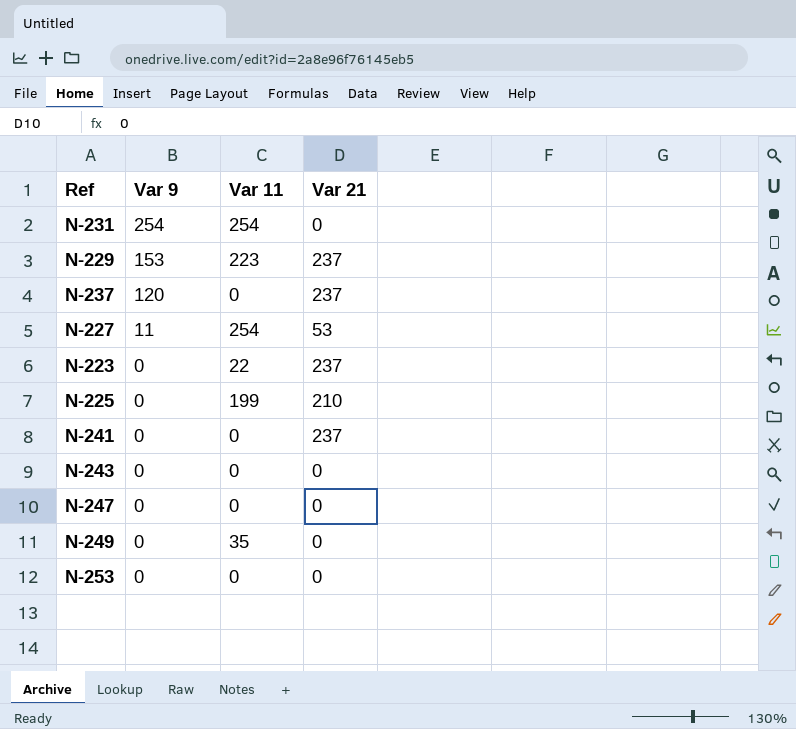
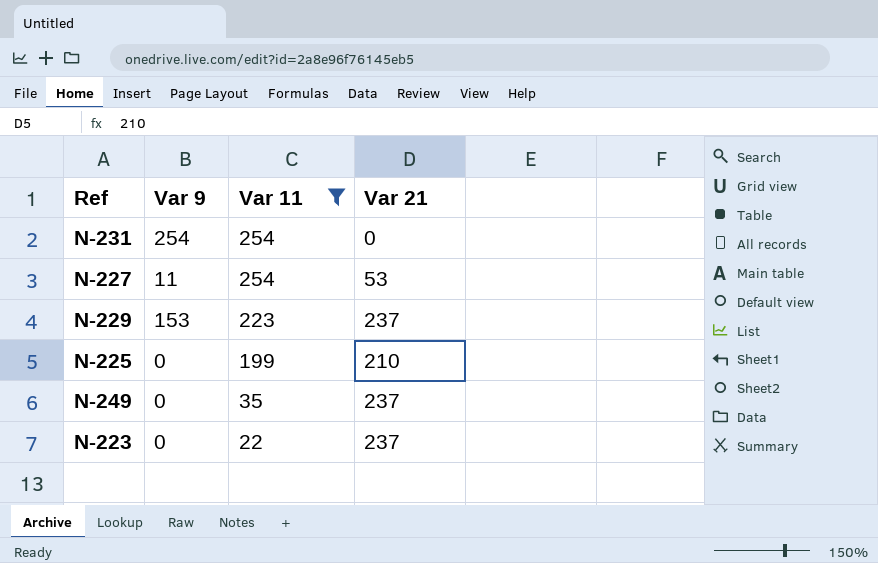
filter: none -> Var 11 != 0
row order: Var 9 descending -> Var 11 descending
N-249 | Var 21: 0 -> 237

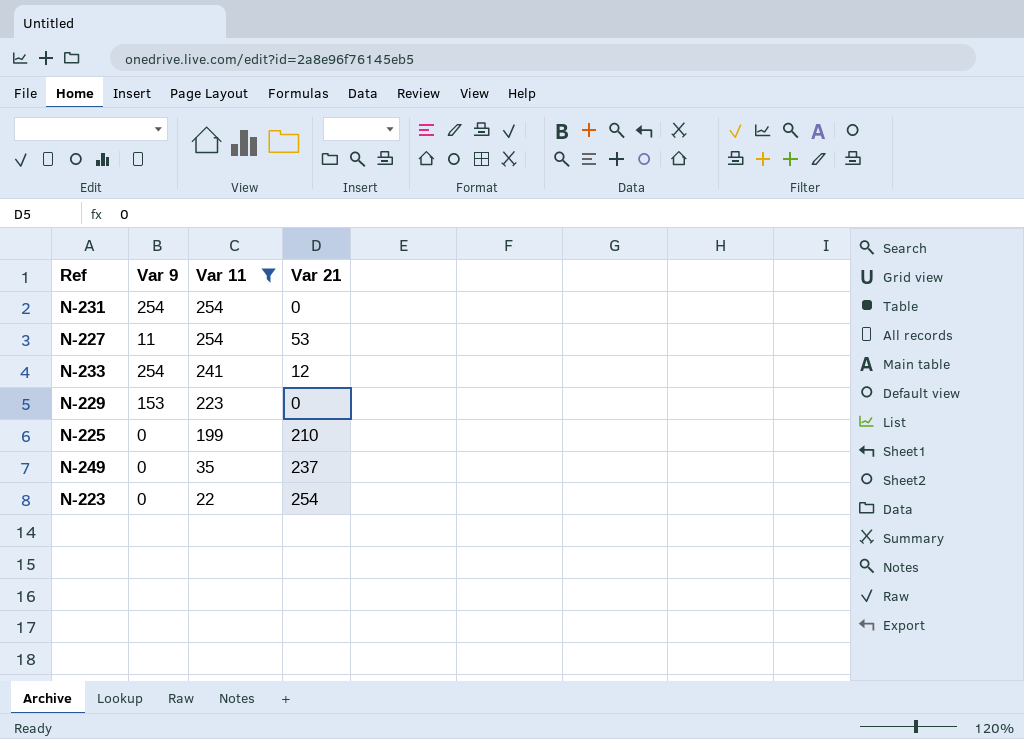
row N-233: none -> 254 | 241 | 12
N-229 | Var 21: 237 -> 0
N-223 | Var 21: 237 -> 254

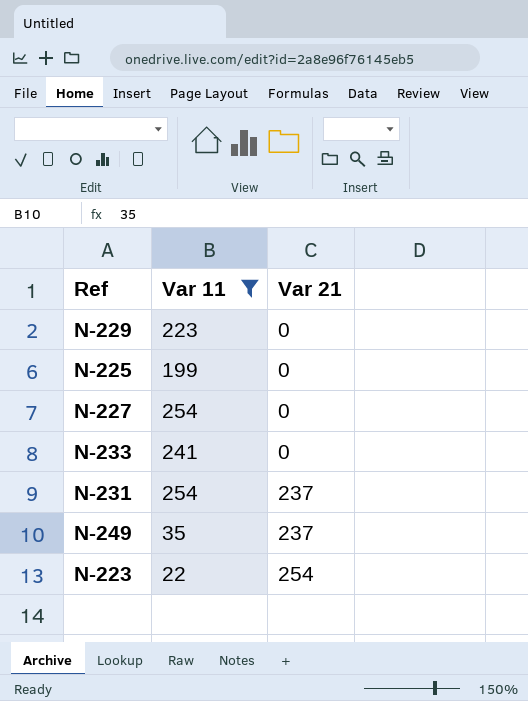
row order: Var 11 descending -> Var 21 ascending
column Var 9 | position: 2 -> none
N-225 | Var 21: 210 -> 0
N-227 | Var 21: 53 -> 0
N-233 | Var 21: 12 -> 0
N-231 | Var 21: 0 -> 237

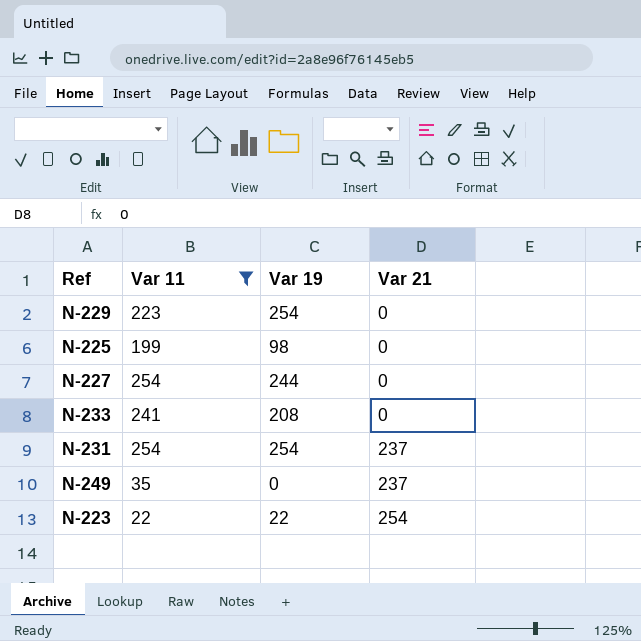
column Var 19 | position: none -> 3

